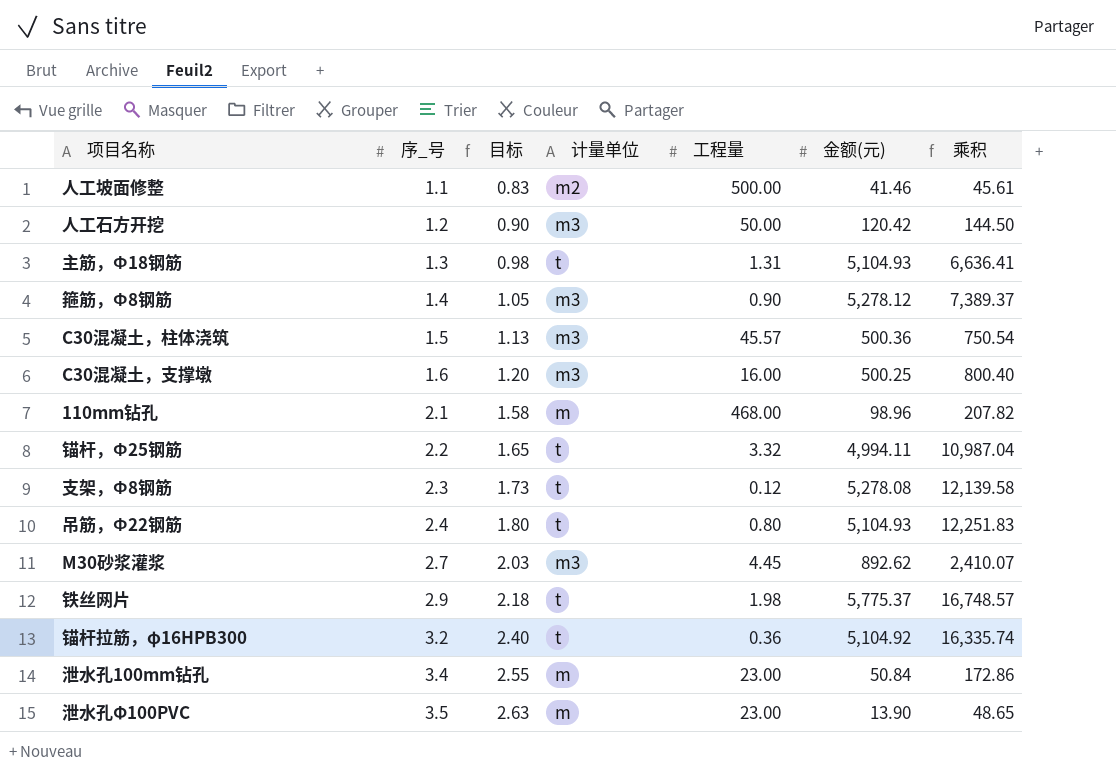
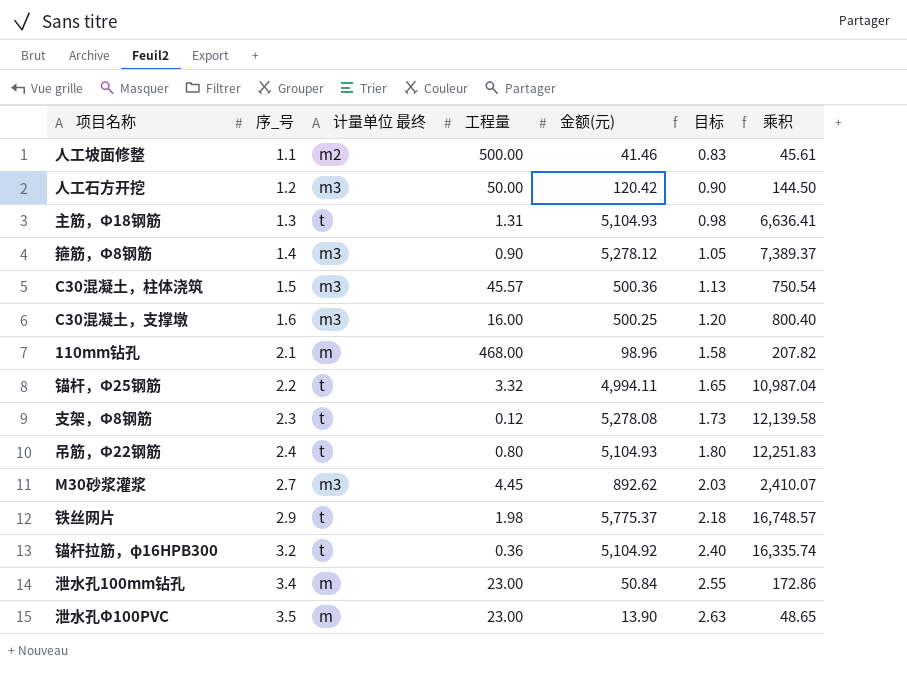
column name: 计量单位 -> 计量单位 最终
column 目标 | position: 3 -> 6

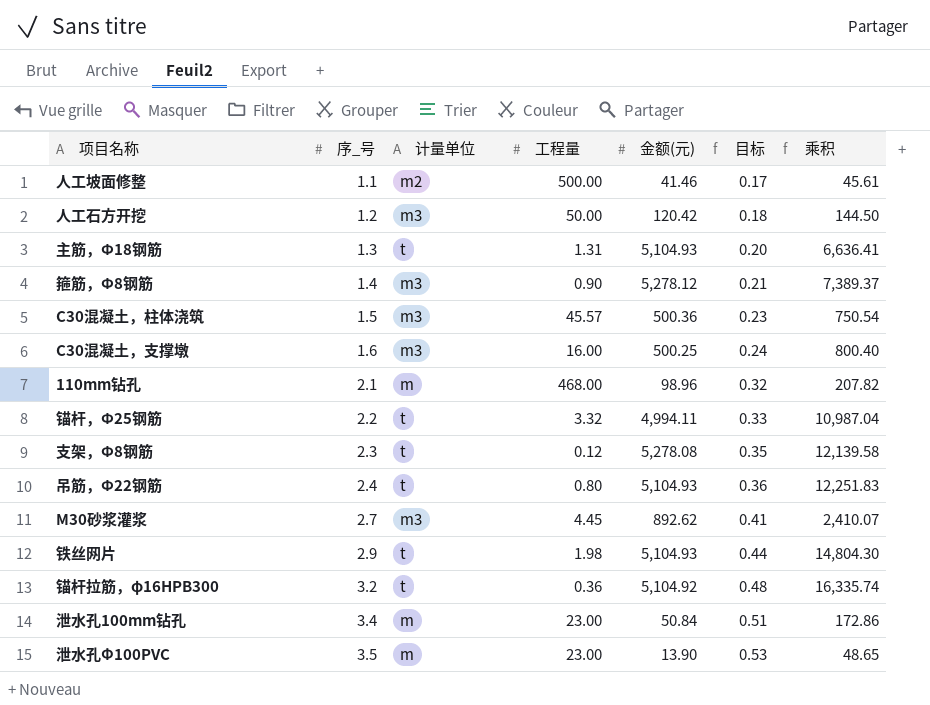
column name: 计量单位 最终 -> 计量单位
column 目标 | formula: [序_号] * 0.75 -> [序_号] * 0.15
铁丝网片 | 金额(元): 5,775.37 -> 5,104.93
铁丝网片 | 乘积: 16,748.57 -> 14,804.30

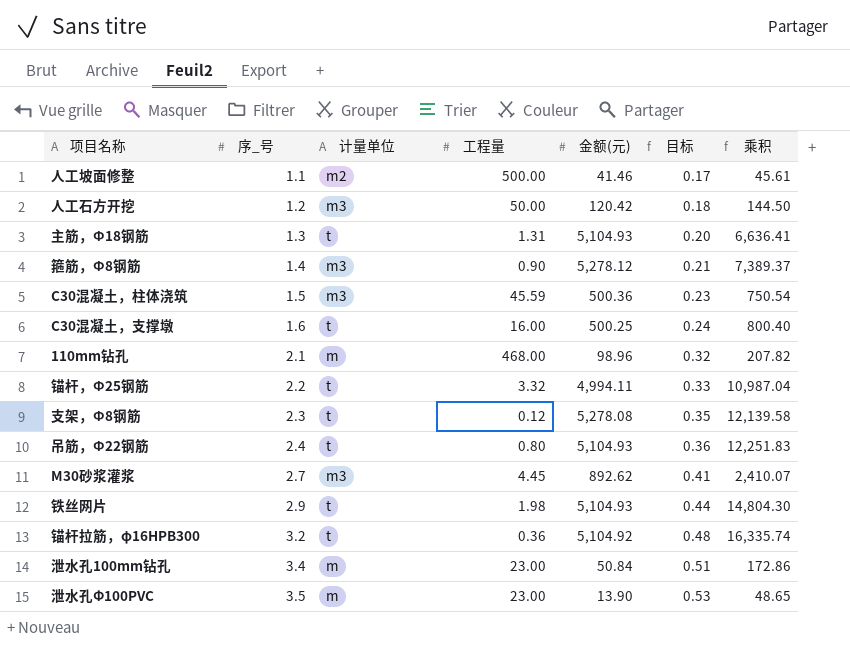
C30混凝土，柱体浇筑 | 工程量: 45.57 -> 45.59
C30混凝土，支撑墩 | 计量单位: m3 -> t

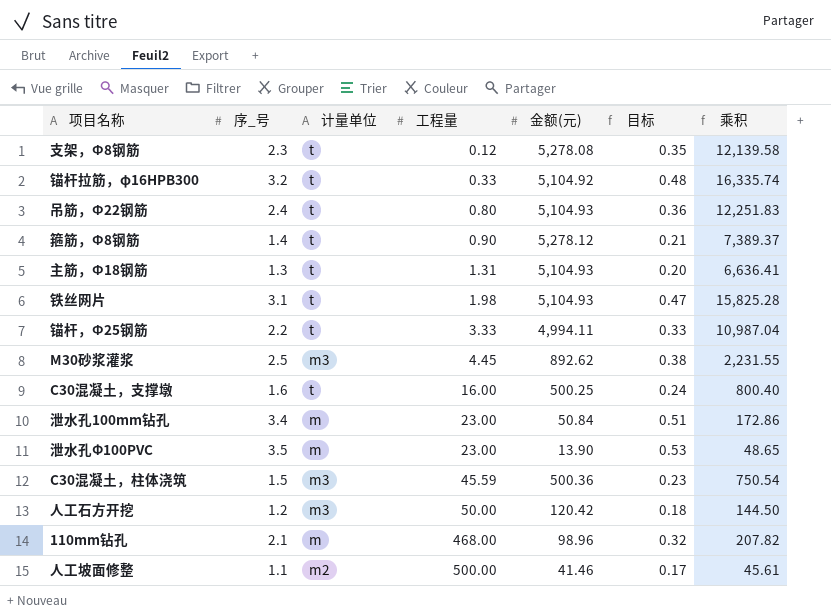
row order: 序_号 ascending -> 工程量 ascending
锚杆拉筋，φ16HPB300 | 工程量: 0.36 -> 0.33
箍筋，Ф8钢筋 | 计量单位: m3 -> t
铁丝网片 | 序_号: 2.9 -> 3.1
铁丝网片 | 目标: 0.44 -> 0.47
铁丝网片 | 乘积: 14,804.30 -> 15,825.28
锚杆，Ф25钢筋 | 工程量: 3.32 -> 3.33
M30砂浆灌浆 | 序_号: 2.7 -> 2.5
M30砂浆灌浆 | 目标: 0.41 -> 0.38
M30砂浆灌浆 | 乘积: 2,410.07 -> 2,231.55

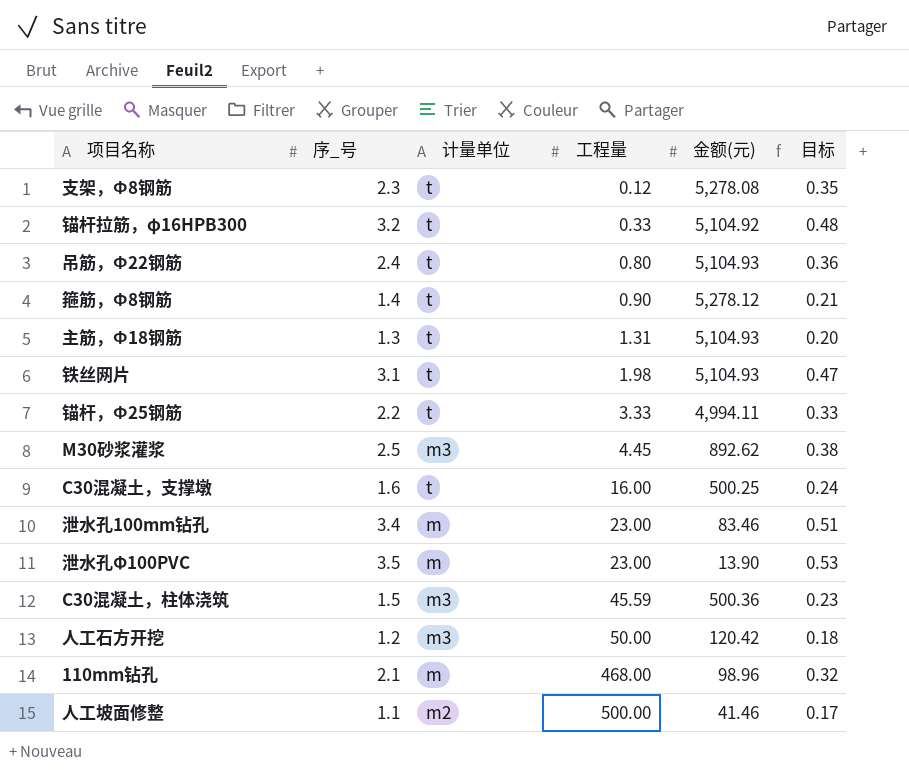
column 乘积 | formula: [序_号] * [金额(元)] -> none
泄水孔100mm钻孔 | 金额(元): 50.84 -> 83.46

